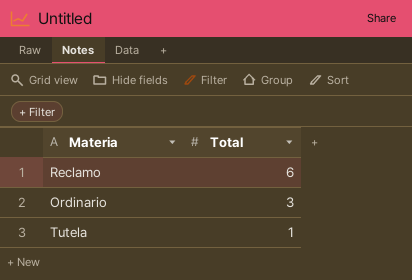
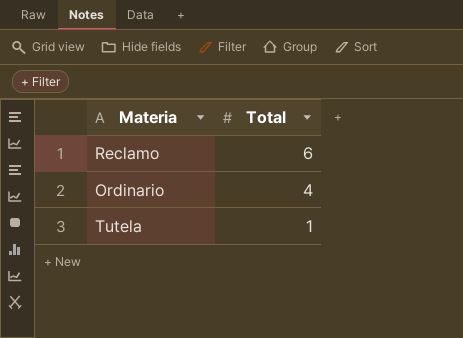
Ordinario | Total: 3 -> 4

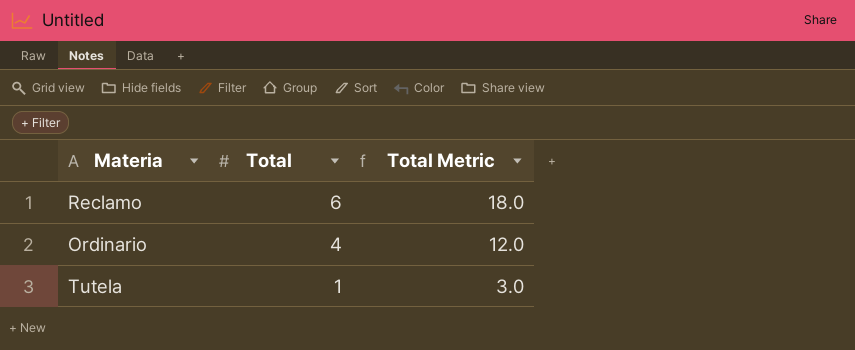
column Total Metric | formula: none -> [Total] * 3

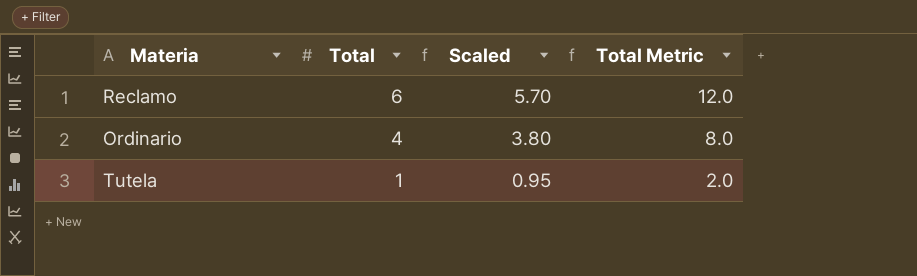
column Scaled | formula: none -> [Total] * 0.95
column Total Metric | formula: [Total] * 3 -> [Total] * 2

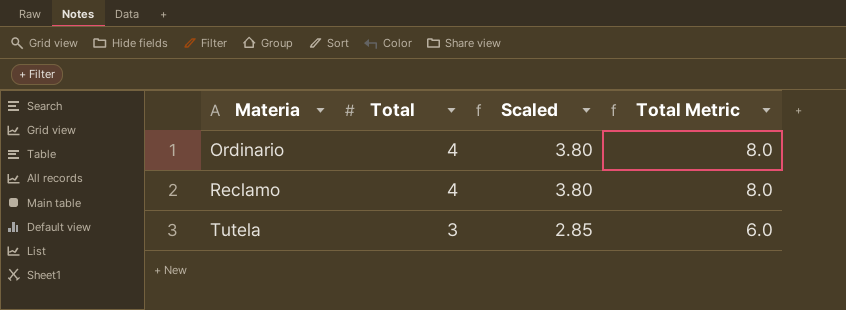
row order: Total descending -> Materia ascending
Reclamo | Total: 6 -> 4
Reclamo | Scaled: 5.70 -> 3.80
Reclamo | Total Metric: 12.0 -> 8.0
Tutela | Total: 1 -> 3
Tutela | Scaled: 0.95 -> 2.85
Tutela | Total Metric: 2.0 -> 6.0

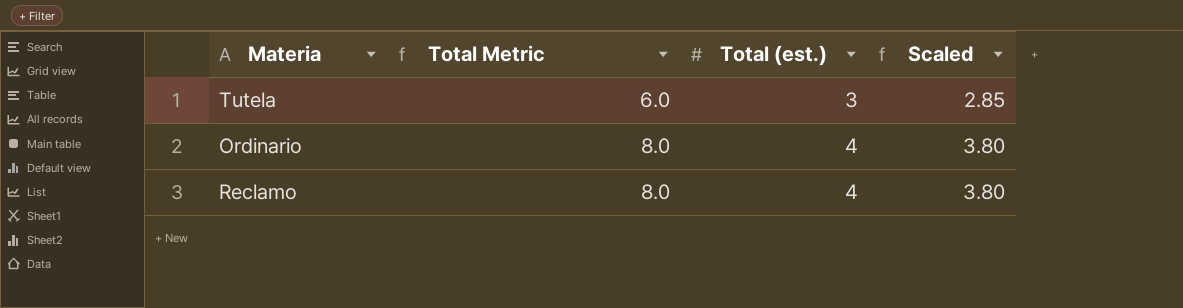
row order: Materia ascending -> Total Metric ascending
column Total Metric | position: 4 -> 2
column name: Total -> Total (est.)

